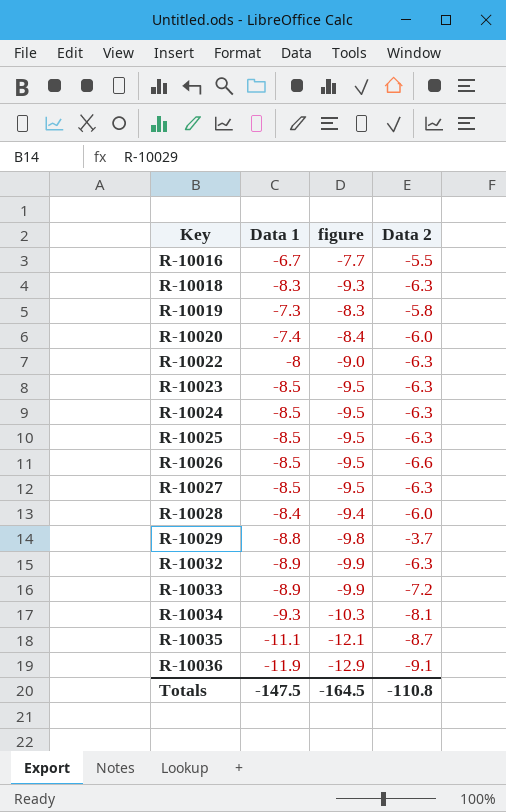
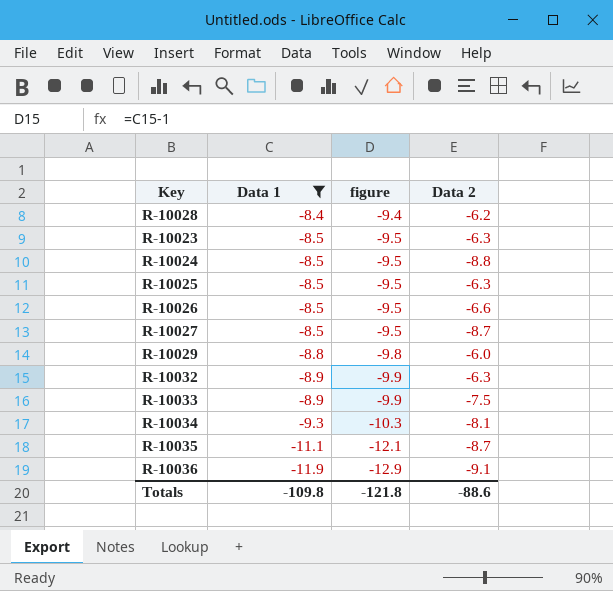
filter: none -> Data 1 <= -8.4
row order: Key ascending -> Data 1 descending
R-10028 | Data 2: -6.0 -> -6.2
R-10024 | Data 2: -6.3 -> -8.8
R-10027 | Data 2: -6.3 -> -8.7
R-10029 | Data 2: -3.7 -> -6.0
R-10033 | Data 2: -7.2 -> -7.5
Totals | Data 1: -147.5 -> -109.8
Totals | figure: -164.5 -> -121.8
Totals | Data 2: -110.8 -> -88.6

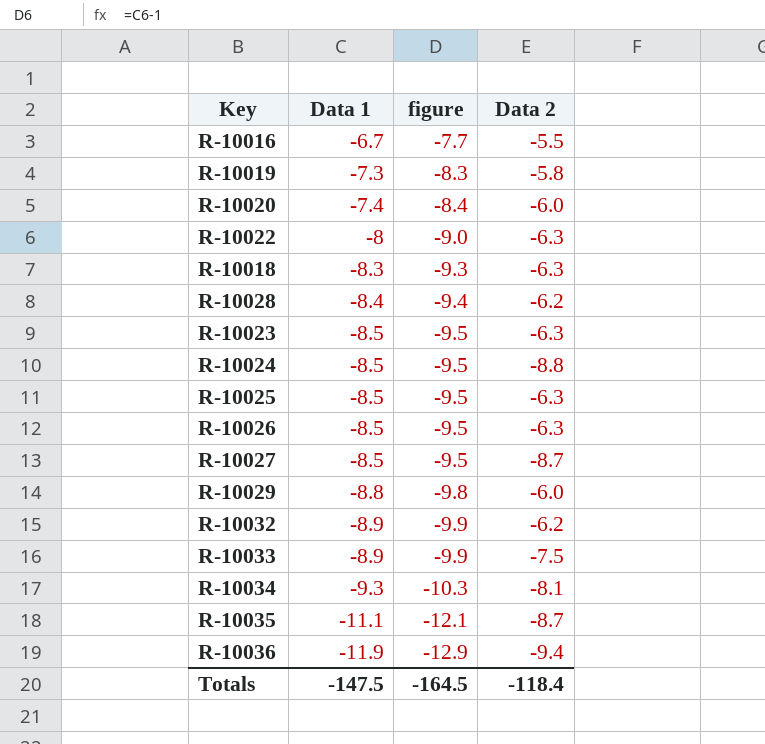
filter: Data 1 <= -8.4 -> none
R-10026 | Data 2: -6.6 -> -6.3
R-10032 | Data 2: -6.3 -> -6.2
R-10036 | Data 2: -9.1 -> -9.4
Totals | Data 1: -109.8 -> -147.5
Totals | figure: -121.8 -> -164.5
Totals | Data 2: -88.6 -> -118.4

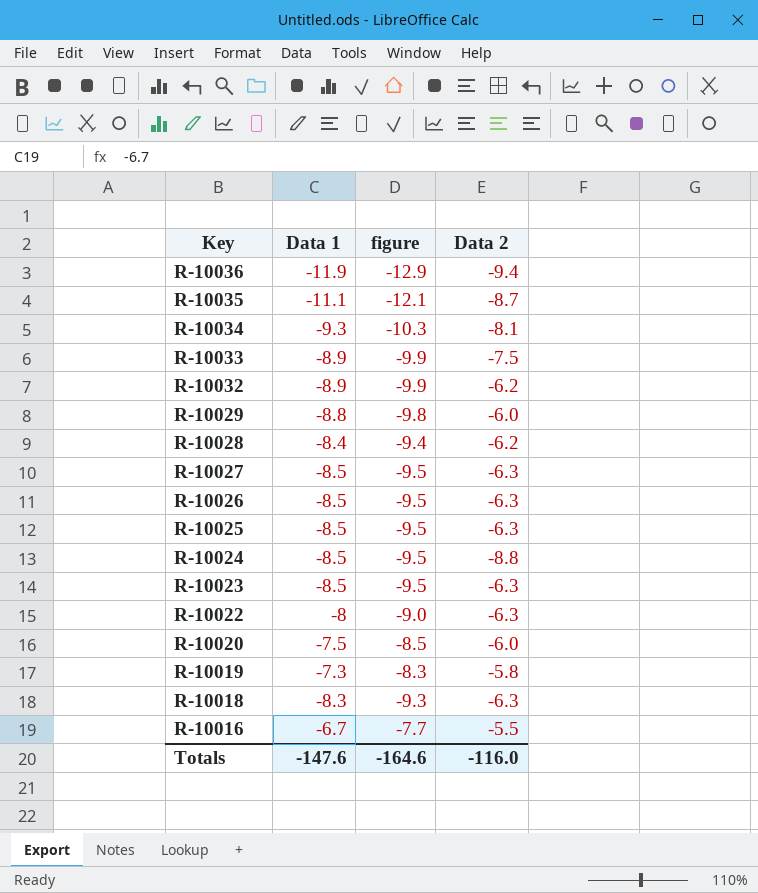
row order: Data 1 descending -> Key descending
R-10027 | Data 2: -8.7 -> -6.3
R-10020 | Data 1: -7.4 -> -7.5
R-10020 | figure: -8.4 -> -8.5
Totals | Data 1: -147.5 -> -147.6
Totals | figure: -164.5 -> -164.6
Totals | Data 2: -118.4 -> -116.0

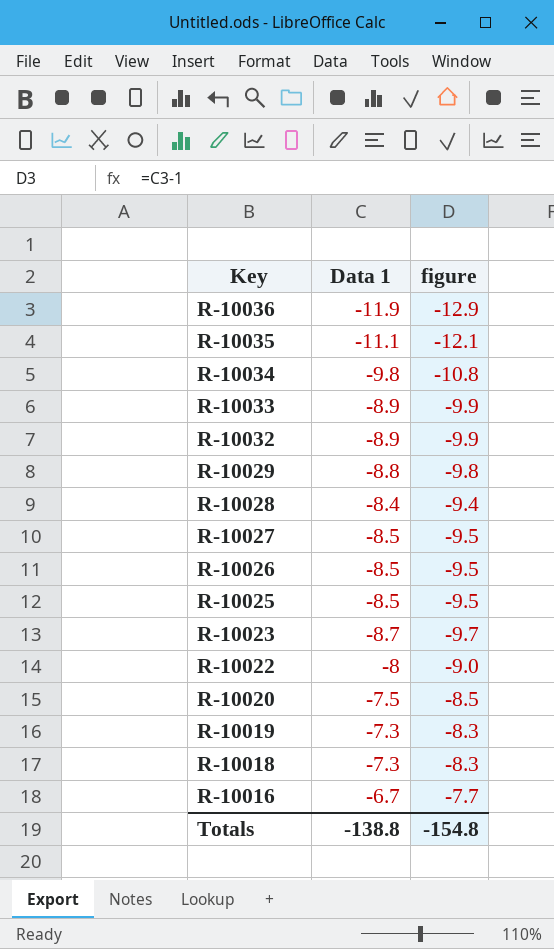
column Data 2 | position: 4 -> none
row R-10024: -8.5 | -9.5 | -8.8 -> none
R-10034 | Data 1: -9.3 -> -9.8
R-10034 | figure: -10.3 -> -10.8
R-10023 | Data 1: -8.5 -> -8.7
R-10023 | figure: -9.5 -> -9.7
R-10018 | Data 1: -8.3 -> -7.3
R-10018 | figure: -9.3 -> -8.3
Totals | Data 1: -147.6 -> -138.8
Totals | figure: -164.6 -> -154.8

